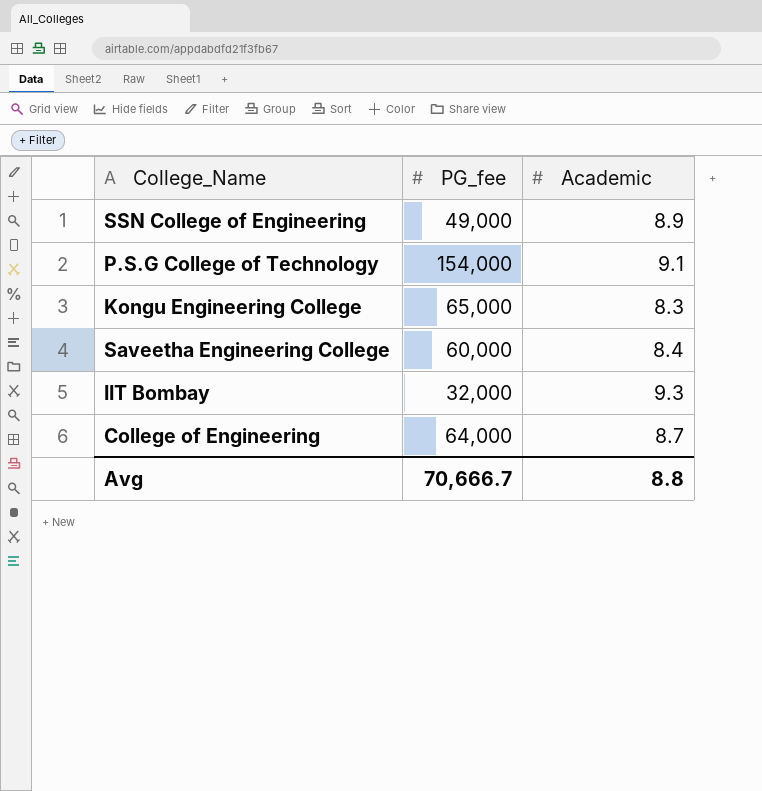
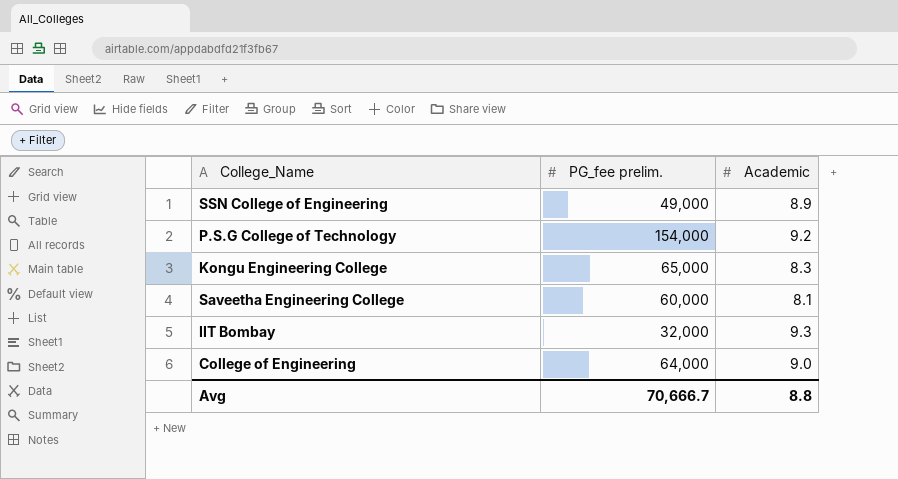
column name: PG_fee -> PG_fee prelim.
P.S.G College of Technology | Academic: 9.1 -> 9.2
Saveetha Engineering College | Academic: 8.4 -> 8.1
College of Engineering | Academic: 8.7 -> 9.0

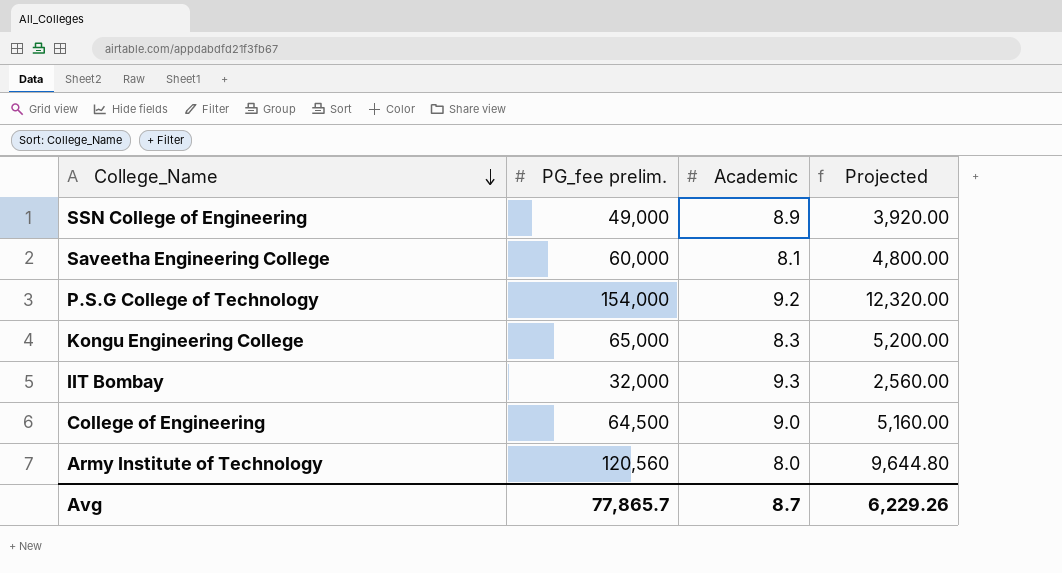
row order: none -> College_Name descending
column Projected | formula: none -> [PG_fee prelim.] * 0.08
College of Engineering | PG_fee prelim.: 64,000 -> 64,500
row Army Institute of Technology: none -> 120,560 | 8.0 | 9,644.80
Avg | PG_fee prelim.: 70,666.7 -> 77,865.7
Avg | Academic: 8.8 -> 8.7

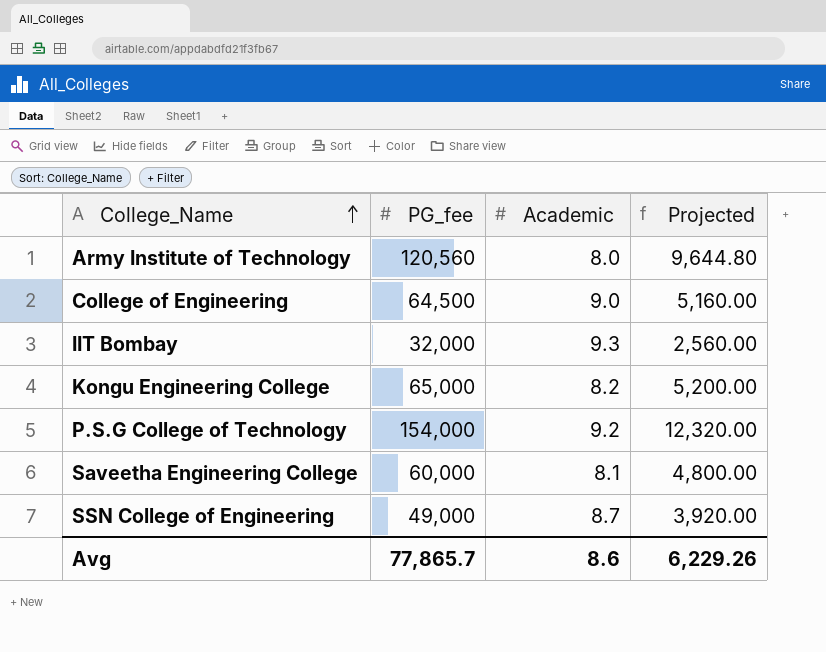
row order: College_Name descending -> College_Name ascending
column name: PG_fee prelim. -> PG_fee
Kongu Engineering College | Academic: 8.3 -> 8.2
SSN College of Engineering | Academic: 8.9 -> 8.7
Avg | Academic: 8.7 -> 8.6

